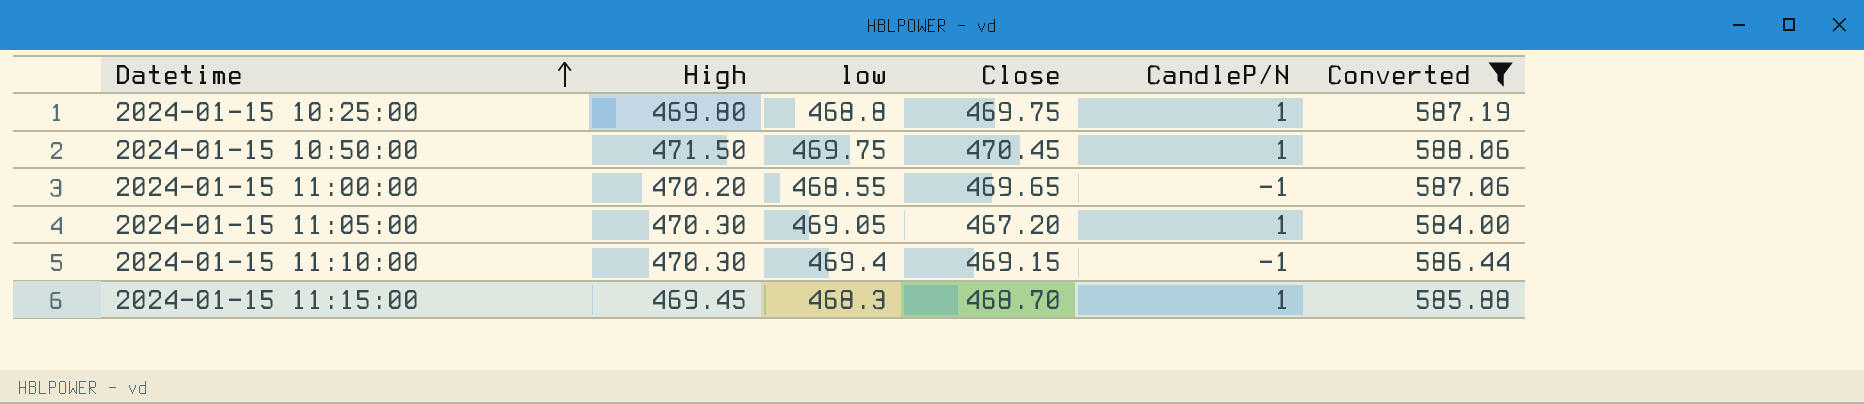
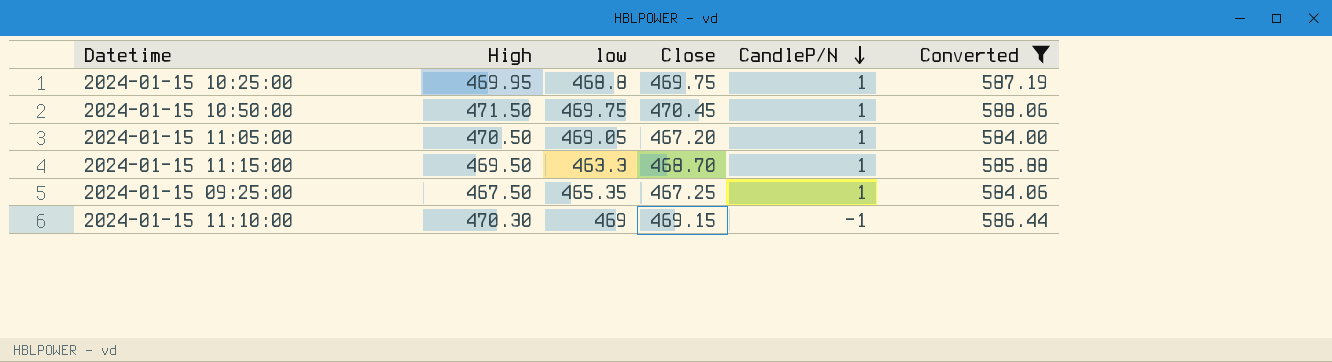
row order: Datetime ascending -> CandleP/N descending
row 2024-01-15 11:00:00: 470.20 | 468.55 | 469.65 | -1 | 587.06 -> none
2024-01-15 10:25:00 | High: 469.80 -> 469.95
2024-01-15 11:05:00 | High: 470.30 -> 470.50
2024-01-15 11:15:00 | High: 469.45 -> 469.50
2024-01-15 11:15:00 | low: 468.3 -> 463.3
row 2024-01-15 09:25:00: none -> 467.50 | 465.35 | 467.25 | 1 | 584.06
2024-01-15 11:10:00 | low: 469.4 -> 469

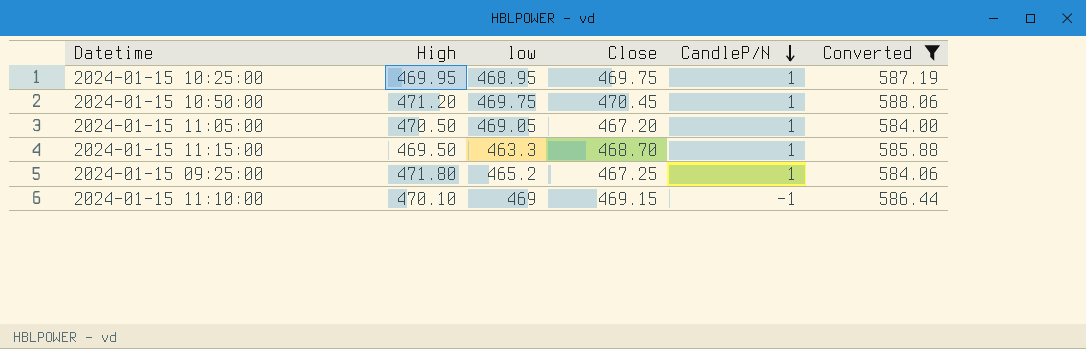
2024-01-15 10:25:00 | low: 468.8 -> 468.95
2024-01-15 10:50:00 | High: 471.50 -> 471.20
2024-01-15 09:25:00 | High: 467.50 -> 471.80
2024-01-15 09:25:00 | low: 465.35 -> 465.2
2024-01-15 11:10:00 | High: 470.30 -> 470.10

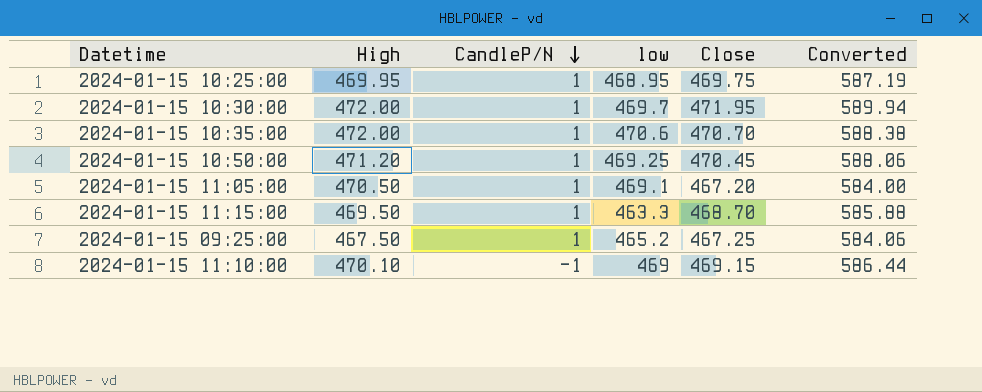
filter: Converted <= 588.06 -> none
column CandleP/N | position: 5 -> 3
2024-01-15 10:50:00 | low: 469.75 -> 469.25
2024-01-15 11:05:00 | low: 469.05 -> 469.1
2024-01-15 09:25:00 | High: 471.80 -> 467.50

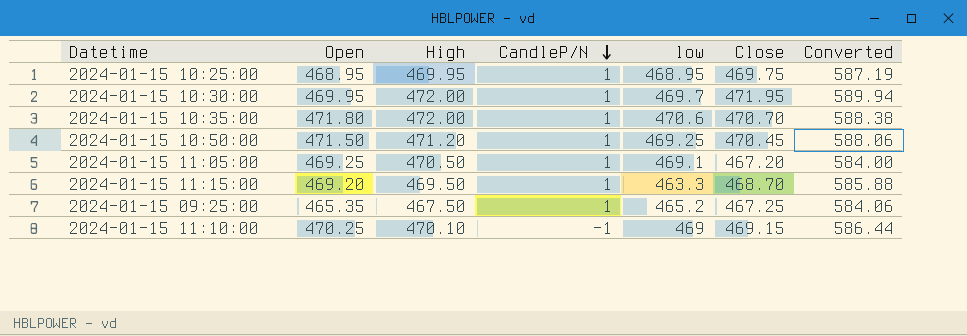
column Open | position: none -> 2

